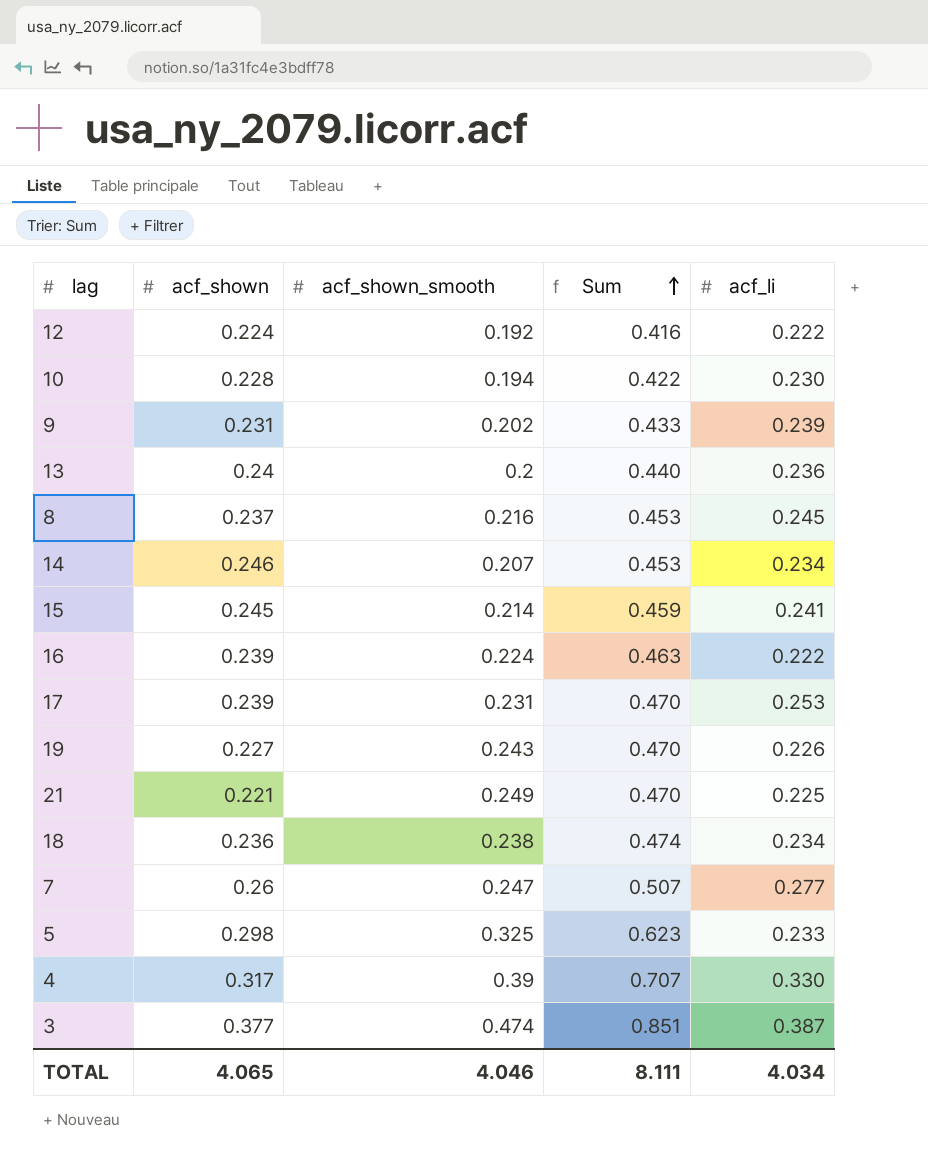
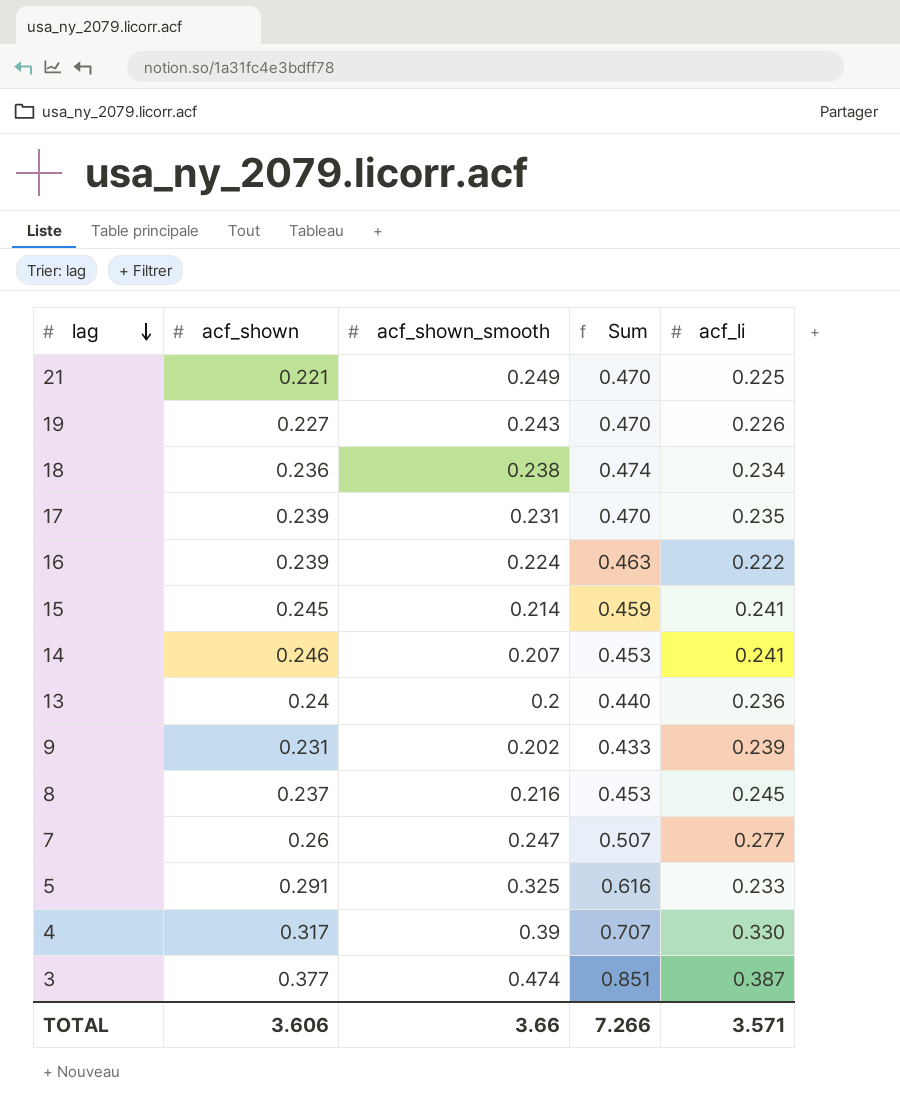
row order: Sum ascending -> lag descending
row 12: 0.224 | 0.192 | 0.416 | 0.222 -> none
row 10: 0.228 | 0.194 | 0.422 | 0.230 -> none
17 | acf_li: 0.253 -> 0.235
14 | acf_li: 0.234 -> 0.241
5 | acf_shown: 0.298 -> 0.291
5 | Sum: 0.623 -> 0.616
TOTAL | acf_shown: 4.065 -> 3.606
TOTAL | acf_shown_smooth: 4.046 -> 3.66
TOTAL | Sum: 8.111 -> 7.266
TOTAL | acf_li: 4.034 -> 3.571

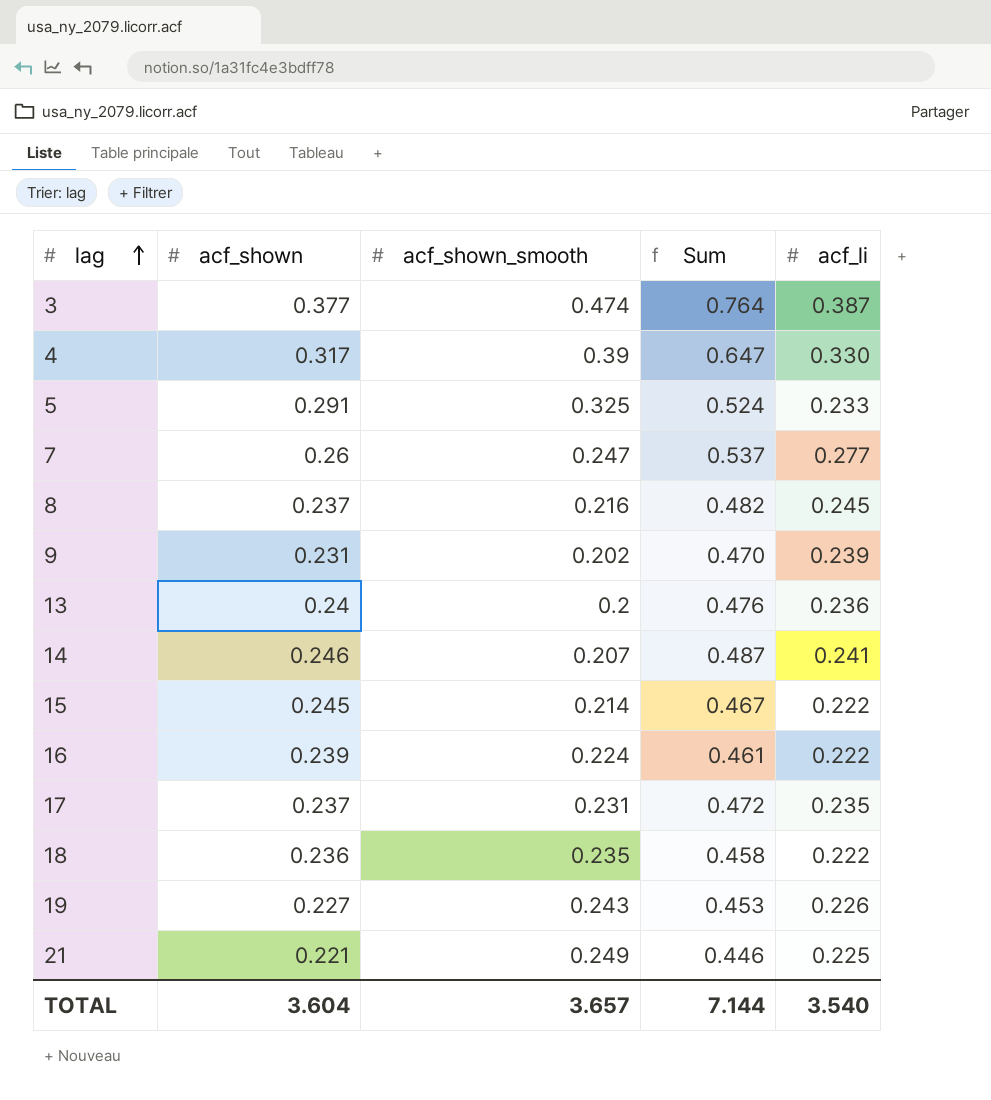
row order: lag descending -> lag ascending
column Sum | formula: [acf_shown] + [acf_shown_smooth] -> [acf_shown] + [acf_li]
15 | acf_li: 0.241 -> 0.222
17 | acf_shown: 0.239 -> 0.237
18 | acf_shown_smooth: 0.238 -> 0.235
18 | acf_li: 0.234 -> 0.222
TOTAL | acf_shown: 3.606 -> 3.604
TOTAL | acf_shown_smooth: 3.66 -> 3.657
TOTAL | Sum: 7.266 -> 7.144
TOTAL | acf_li: 3.571 -> 3.540

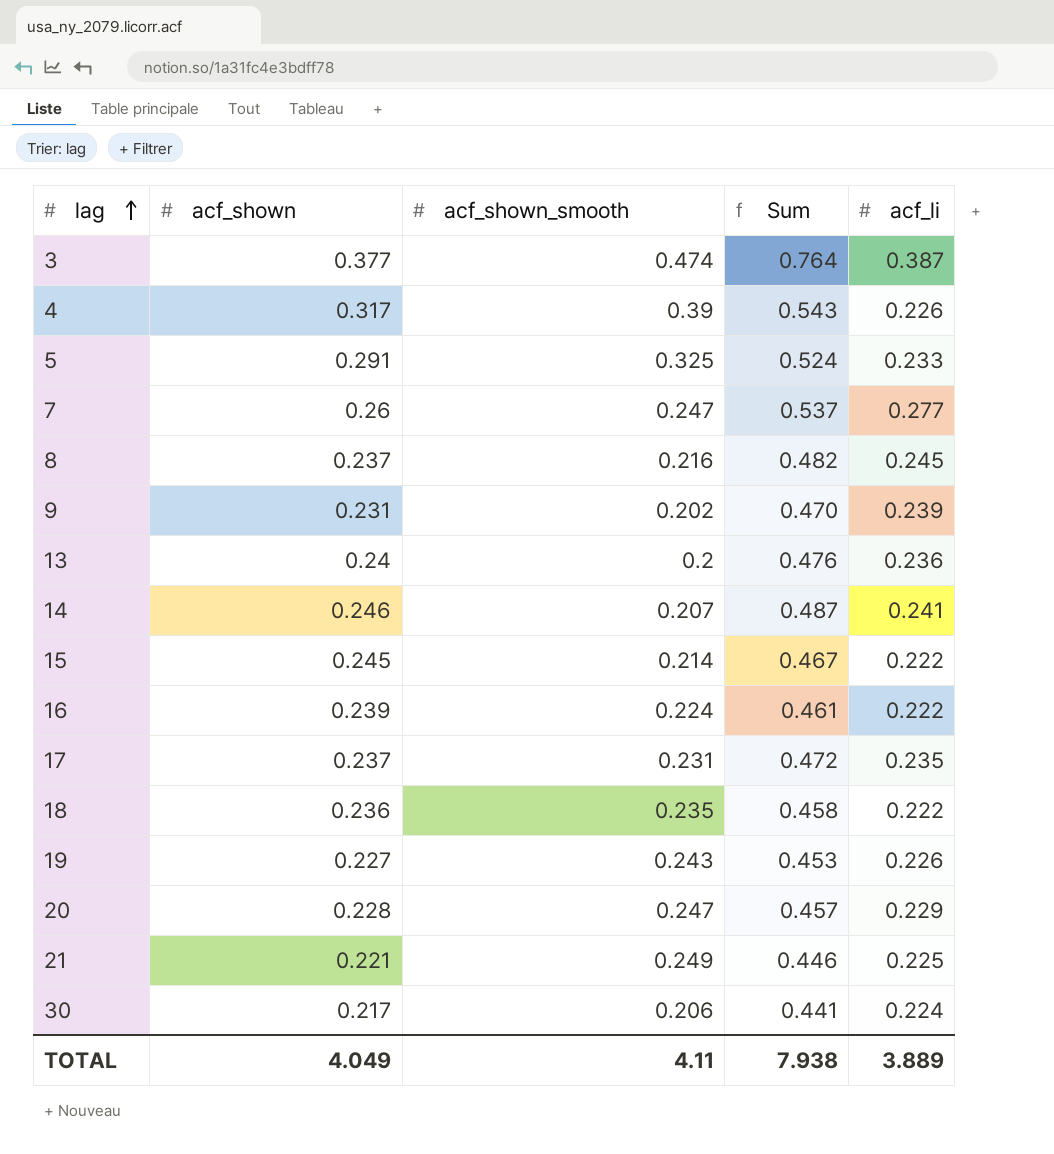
4 | Sum: 0.647 -> 0.543
4 | acf_li: 0.330 -> 0.226
row 20: none -> 0.228 | 0.247 | 0.457 | 0.229
row 30: none -> 0.217 | 0.206 | 0.441 | 0.224
TOTAL | acf_shown: 3.604 -> 4.049
TOTAL | acf_shown_smooth: 3.657 -> 4.11
TOTAL | Sum: 7.144 -> 7.938
TOTAL | acf_li: 3.540 -> 3.889

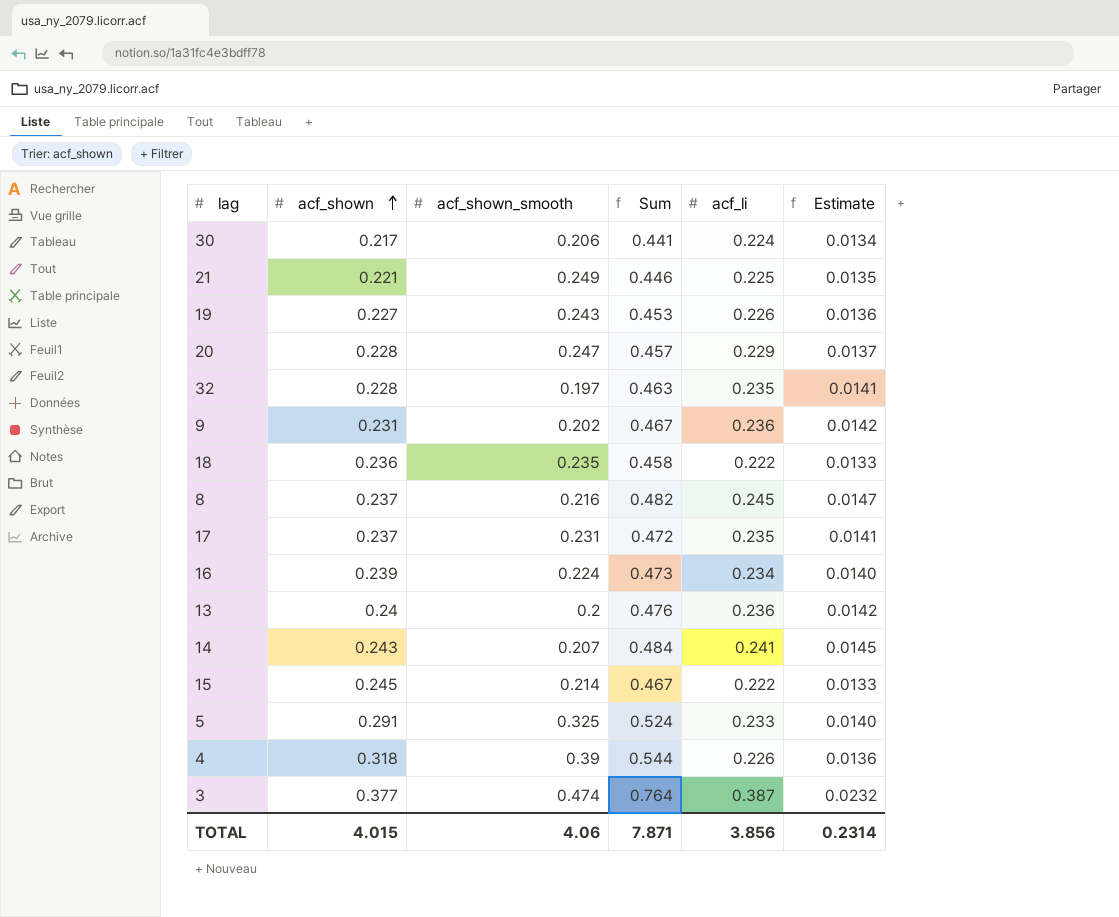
row order: lag ascending -> acf_shown ascending
column Estimate | formula: none -> [acf_li] * 0.06
row 7: 0.26 | 0.247 | 0.537 | 0.277 -> none
row 32: none -> 0.228 | 0.197 | 0.463 | 0.235 | 0.0141
9 | Sum: 0.470 -> 0.467
9 | acf_li: 0.239 -> 0.236
16 | Sum: 0.461 -> 0.473
16 | acf_li: 0.222 -> 0.234
14 | acf_shown: 0.246 -> 0.243
14 | Sum: 0.487 -> 0.484
4 | acf_shown: 0.317 -> 0.318
4 | Sum: 0.543 -> 0.544
TOTAL | acf_shown: 4.049 -> 4.015
TOTAL | acf_shown_smooth: 4.11 -> 4.06
TOTAL | Sum: 7.938 -> 7.871
TOTAL | acf_li: 3.889 -> 3.856

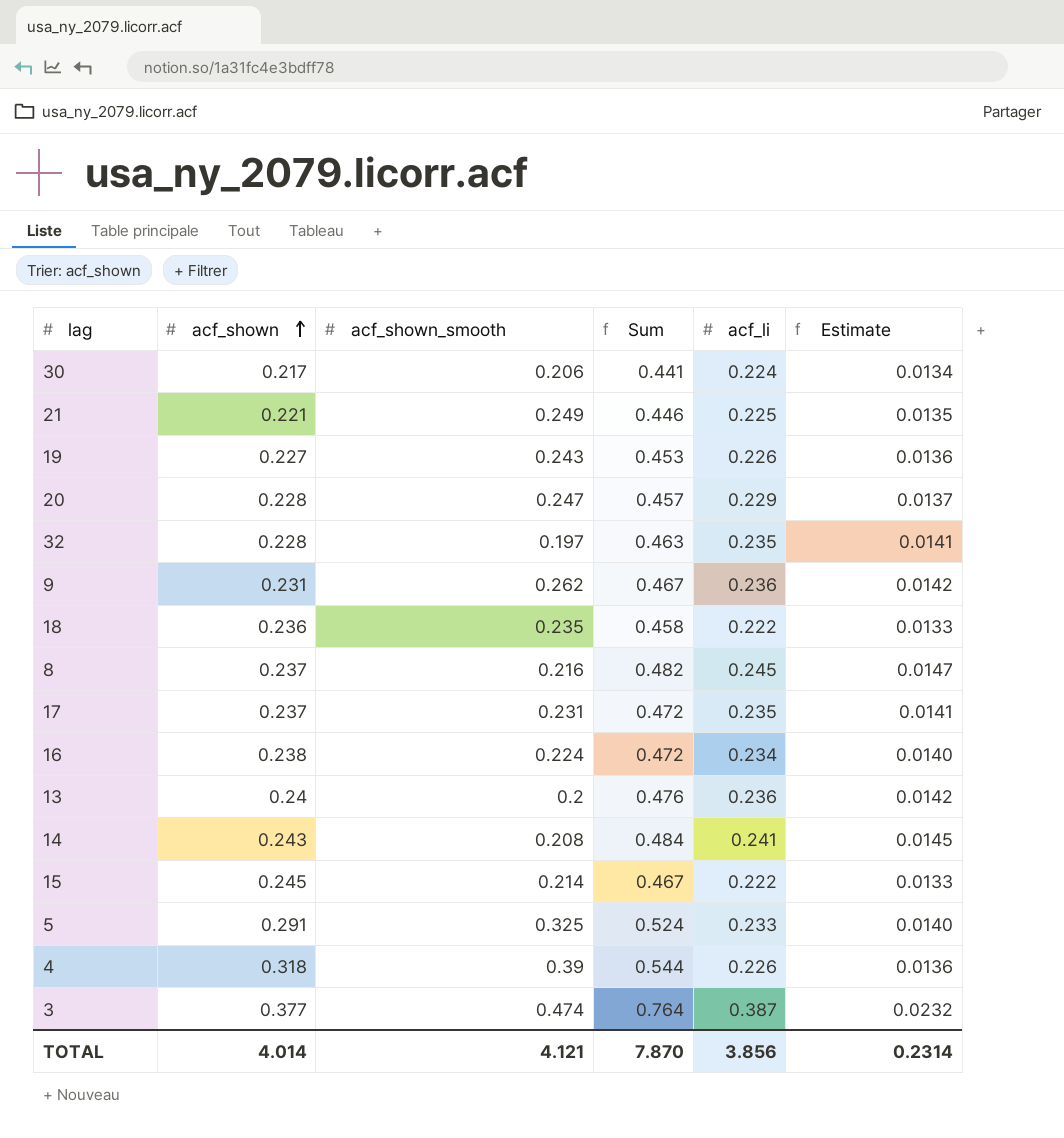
9 | acf_shown_smooth: 0.202 -> 0.262
16 | acf_shown: 0.239 -> 0.238
16 | Sum: 0.473 -> 0.472
14 | acf_shown_smooth: 0.207 -> 0.208
TOTAL | acf_shown: 4.015 -> 4.014
TOTAL | acf_shown_smooth: 4.06 -> 4.121
TOTAL | Sum: 7.871 -> 7.870

